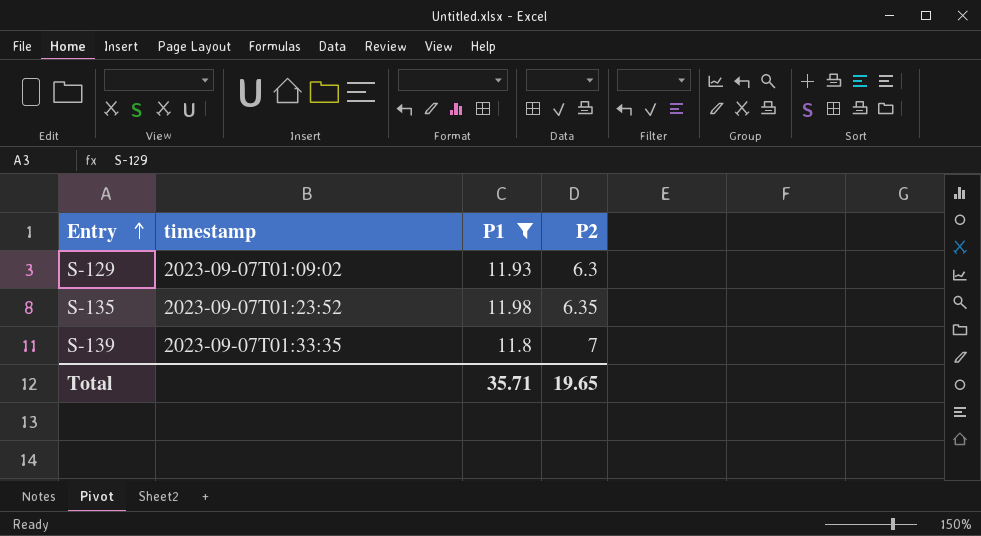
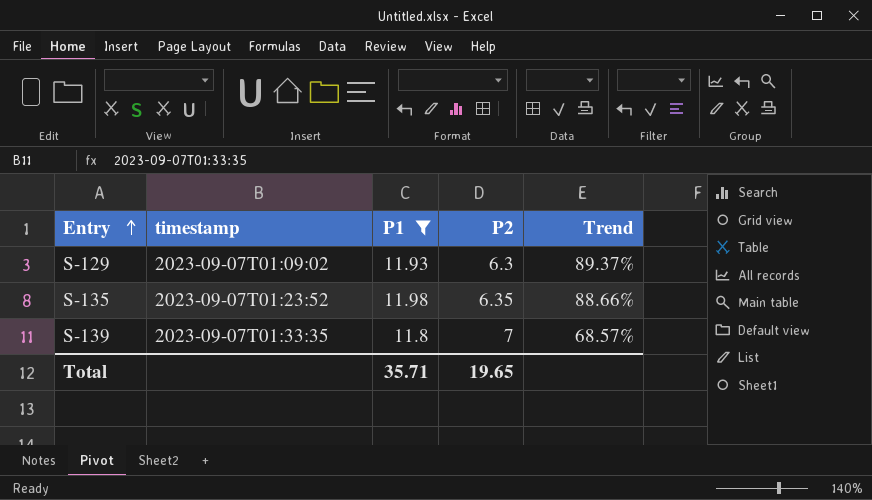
column Trend | formula: none -> ([P1] - [P2]) / [P2]

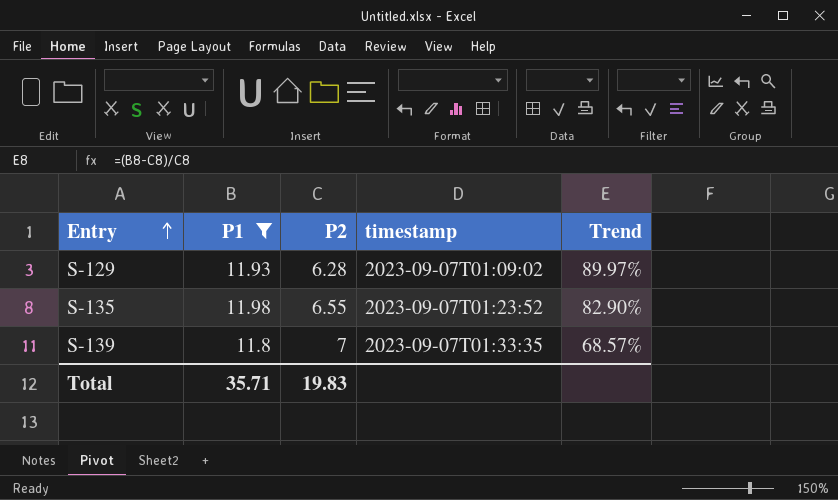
column timestamp | position: 2 -> 4
S-129 | P2: 6.3 -> 6.28
S-129 | Trend: 89.37% -> 89.97%
S-135 | P2: 6.35 -> 6.55
S-135 | Trend: 88.66% -> 82.90%
Total | P2: 19.65 -> 19.83

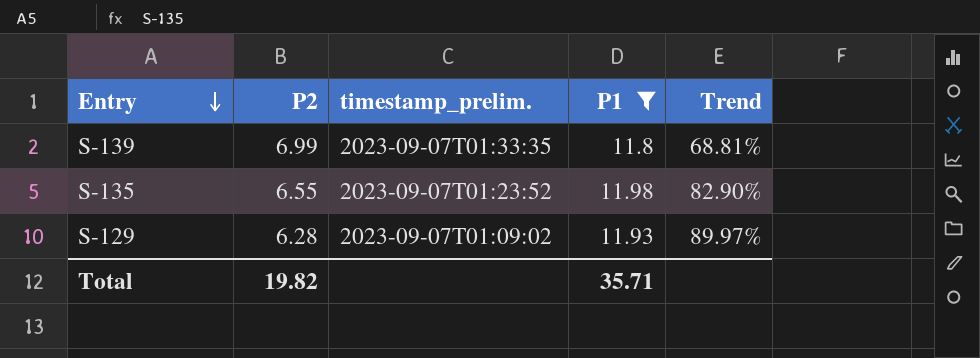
row order: Entry ascending -> Entry descending
column name: timestamp -> timestamp_prelim.
column P1 | position: 2 -> 4
S-139 | P2: 7 -> 6.99
S-139 | Trend: 68.57% -> 68.81%
Total | P2: 19.83 -> 19.82

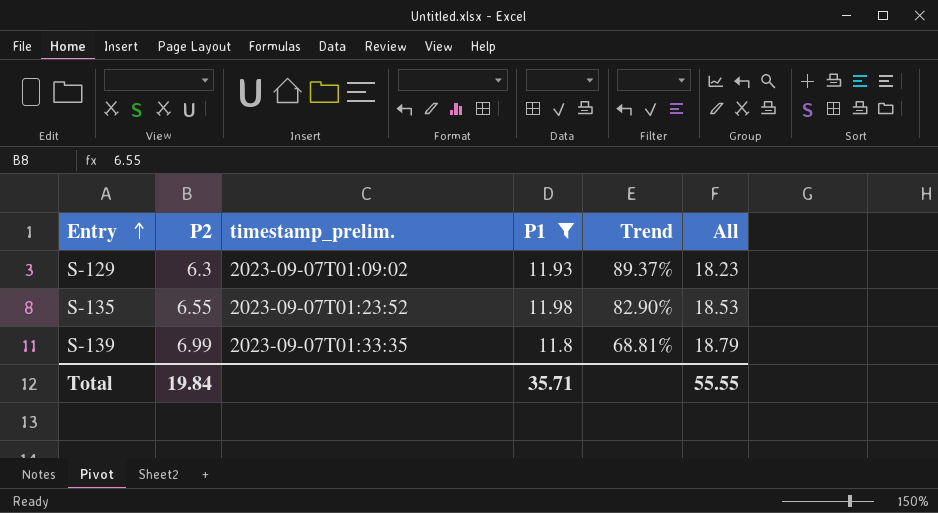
row order: Entry descending -> Entry ascending
column All | formula: none -> [P2] + [P1]
S-129 | P2: 6.28 -> 6.3
S-129 | Trend: 89.97% -> 89.37%
Total | P2: 19.82 -> 19.84

